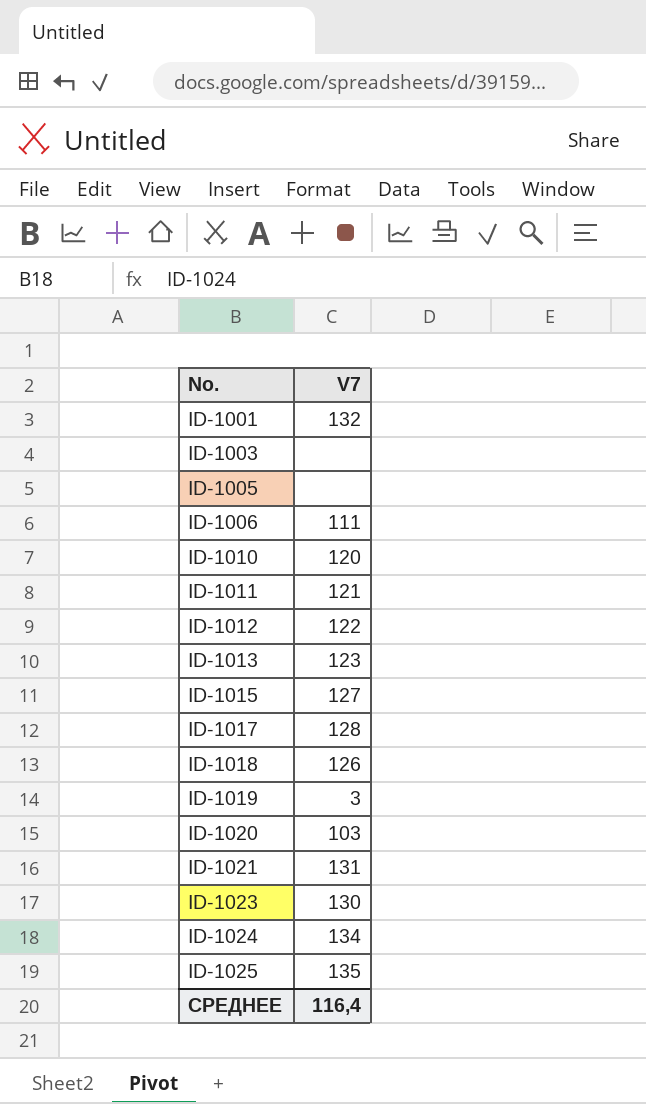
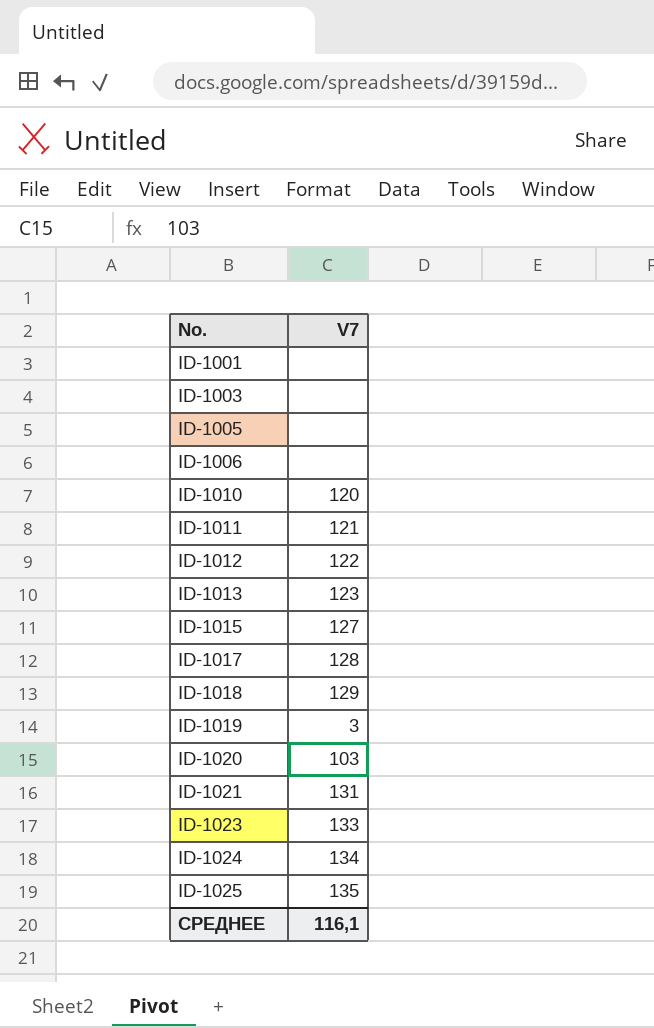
ID-1001 | V7: 132 -> none
ID-1006 | V7: 111 -> none
ID-1018 | V7: 126 -> 129
ID-1023 | V7: 130 -> 133
СРЕДНЕЕ | V7: 116,4 -> 116,1

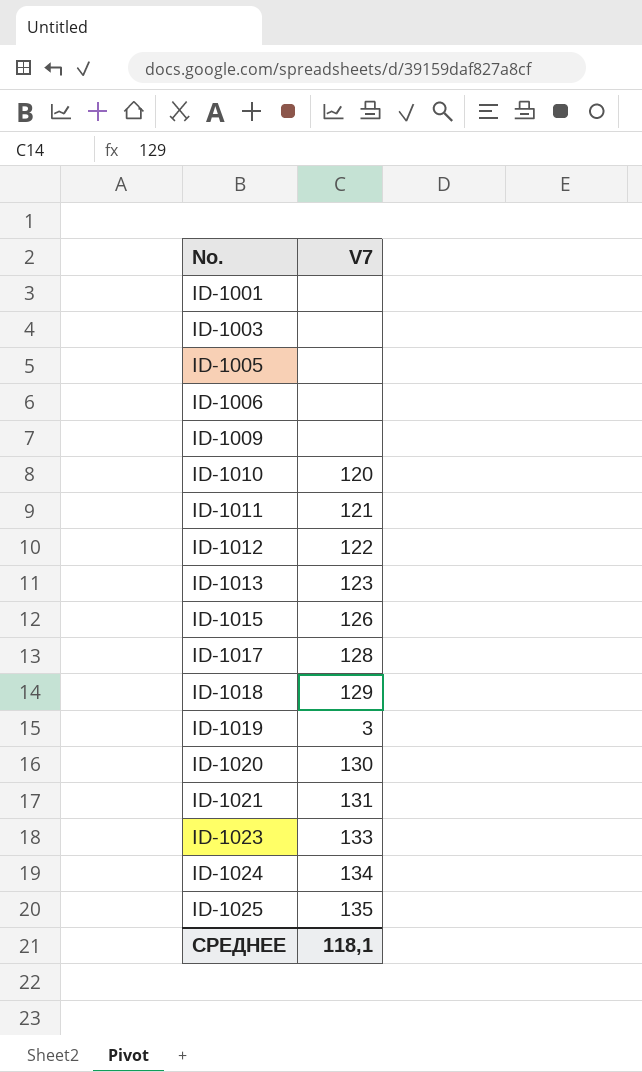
row ID-1009: none -> none
ID-1015 | V7: 127 -> 126
ID-1020 | V7: 103 -> 130
СРЕДНЕЕ | V7: 116,1 -> 118,1

